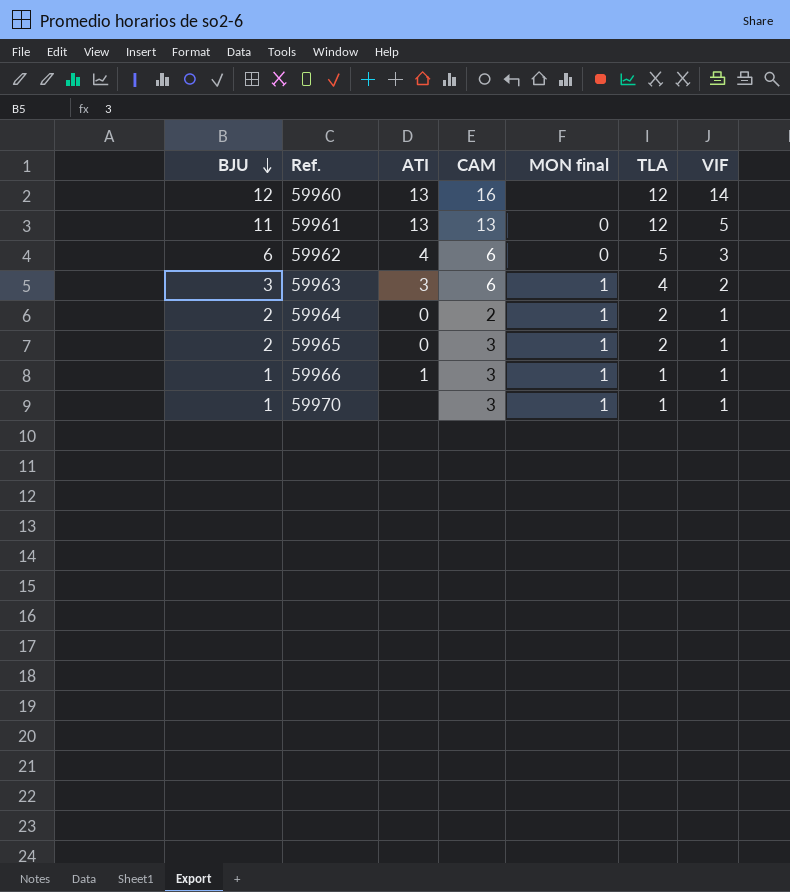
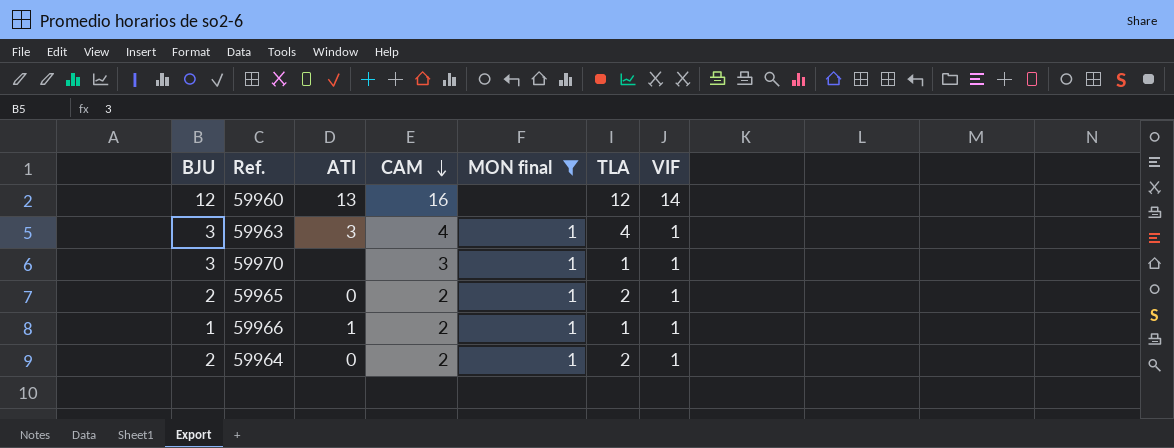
filter: none -> MON final != 0
row order: BJU descending -> CAM descending
59963 | CAM: 6 -> 4
59963 | VIF: 2 -> 1
59970 | BJU: 1 -> 3
59965 | CAM: 3 -> 2
59966 | CAM: 3 -> 2

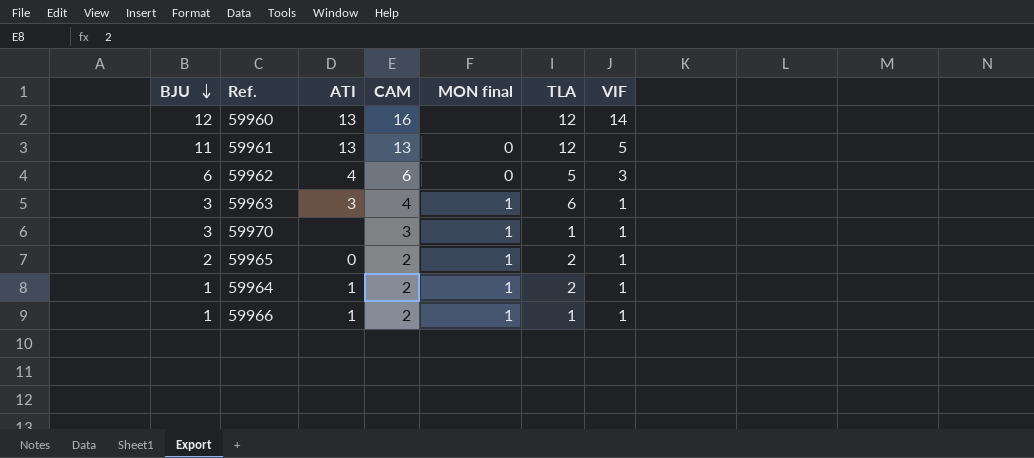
filter: MON final != 0 -> none
row order: CAM descending -> BJU descending
59963 | TLA: 4 -> 6
59964 | BJU: 2 -> 1
59964 | ATI: 0 -> 1

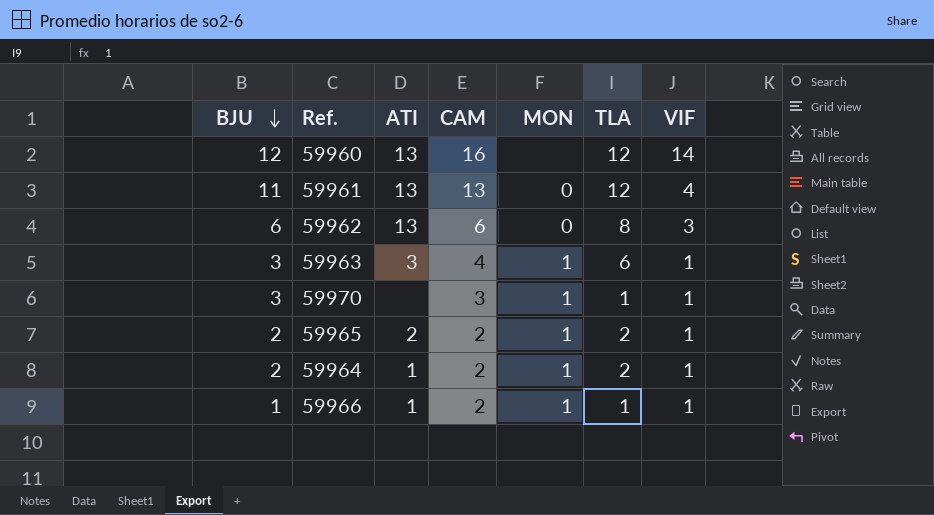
column name: MON final -> MON
59961 | VIF: 5 -> 4
59962 | ATI: 4 -> 13
59962 | TLA: 5 -> 8
59965 | ATI: 0 -> 2
59964 | BJU: 1 -> 2

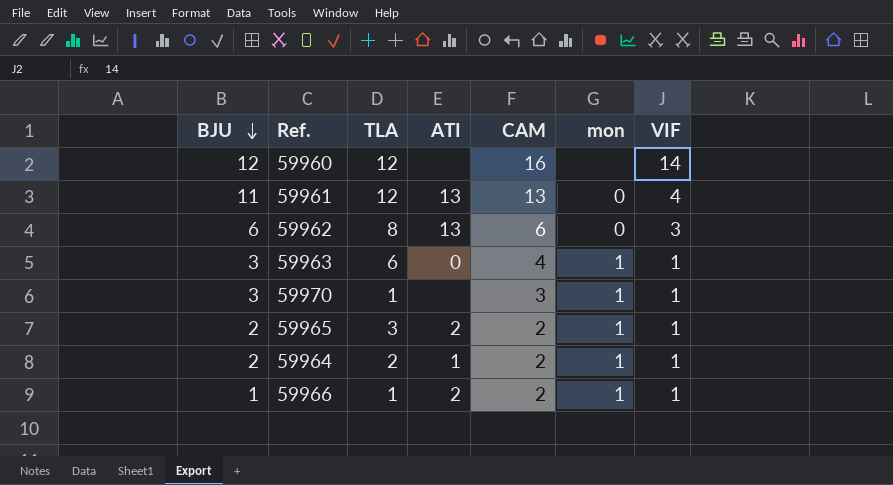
column TLA | position: 6 -> 3
column name: MON -> mon
59960 | ATI: 13 -> none
59963 | ATI: 3 -> 0
59965 | TLA: 2 -> 3
59966 | ATI: 1 -> 2

